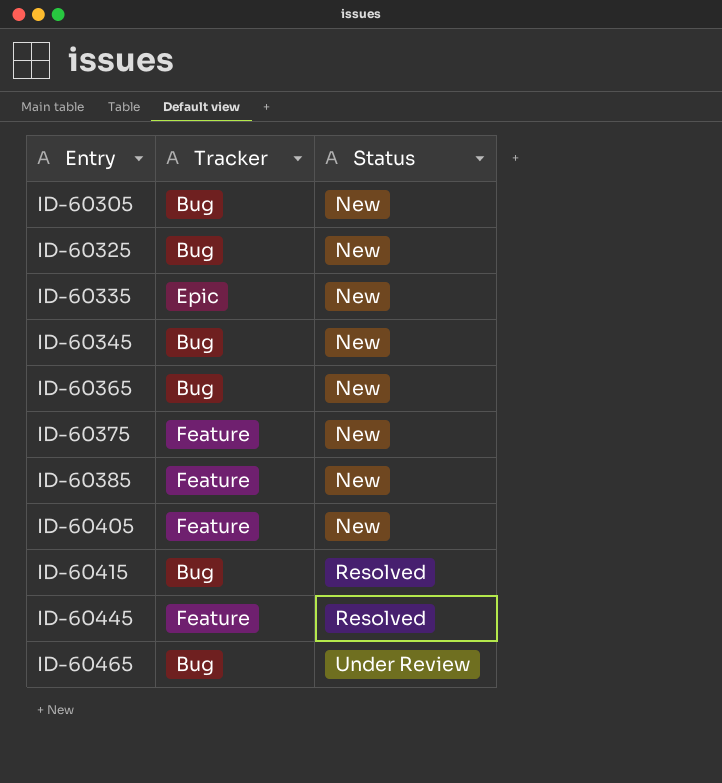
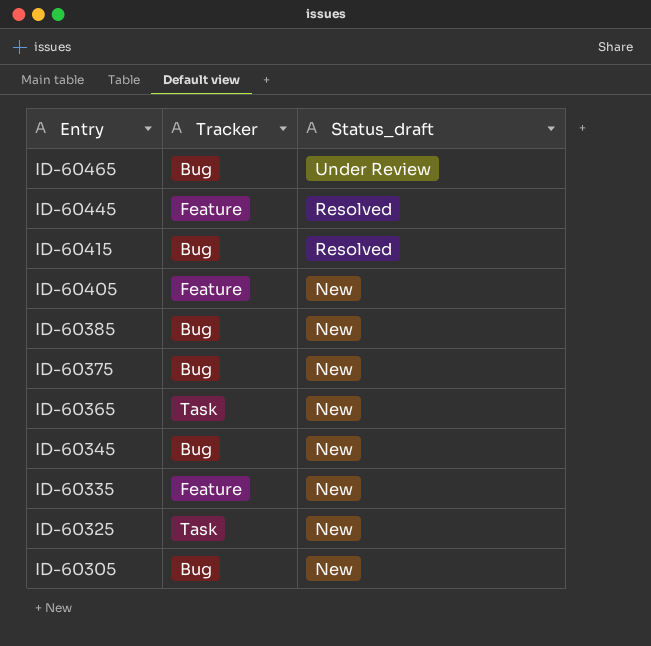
row order: Entry ascending -> Entry descending
column name: Status -> Status_draft
ID-60385 | Tracker: Feature -> Bug
ID-60375 | Tracker: Feature -> Bug
ID-60365 | Tracker: Bug -> Task
ID-60335 | Tracker: Epic -> Feature
ID-60325 | Tracker: Bug -> Task

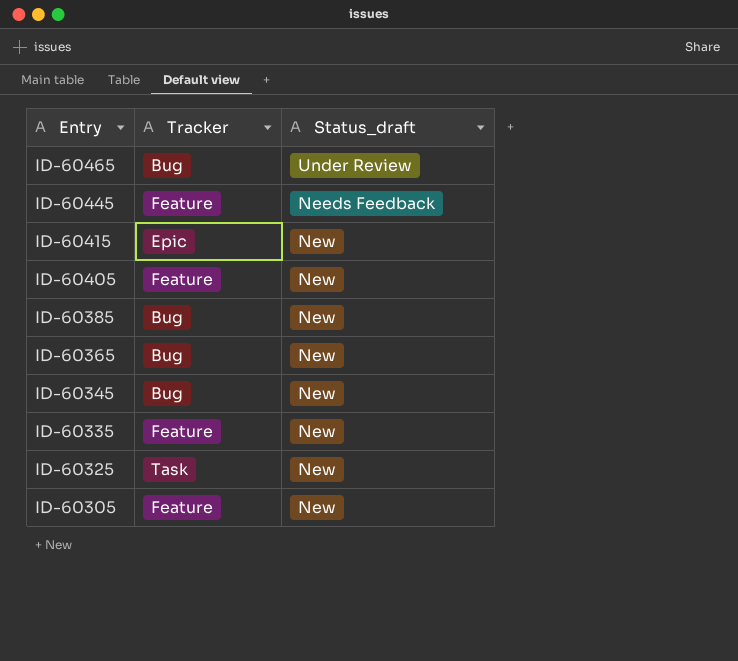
row ID-60375: Bug | New -> none
ID-60445 | Status_draft: Resolved -> Needs Feedback
ID-60415 | Tracker: Bug -> Epic
ID-60415 | Status_draft: Resolved -> New
ID-60365 | Tracker: Task -> Bug
ID-60305 | Tracker: Bug -> Feature

